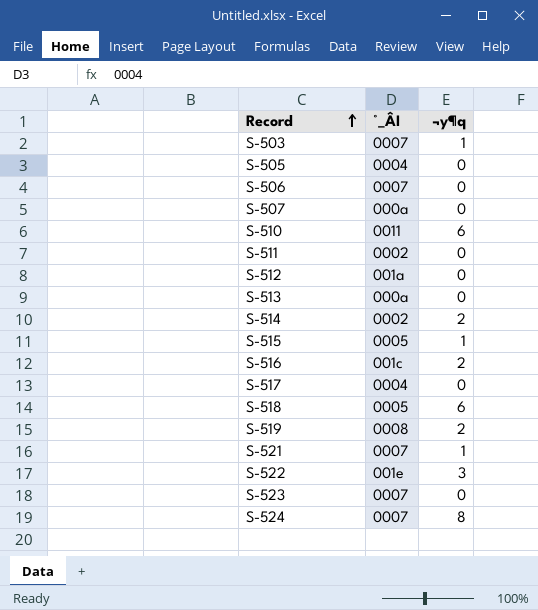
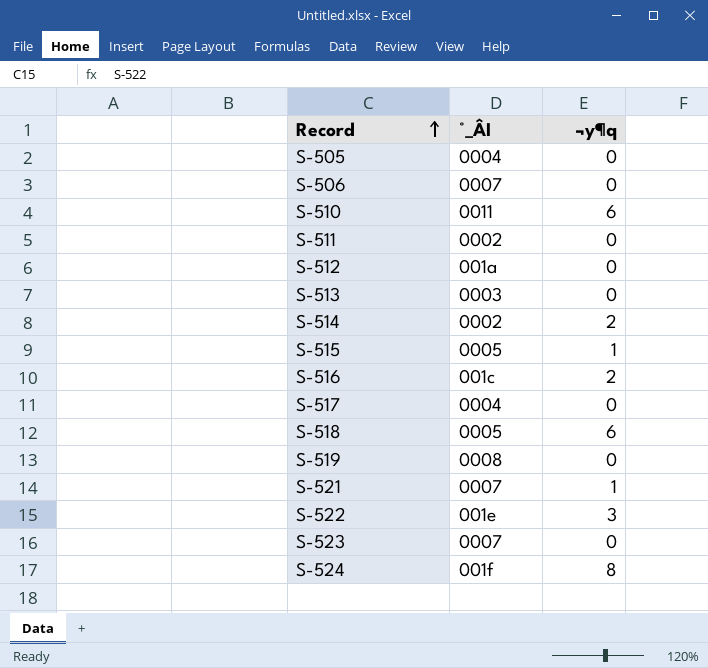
row S-503: 0007 | 1 -> none
row S-507: 000a | 0 -> none
S-513 | °_ÂI: 000a -> 0003
S-519 | ¬y¶q: 2 -> 0
S-524 | °_ÂI: 0007 -> 001f

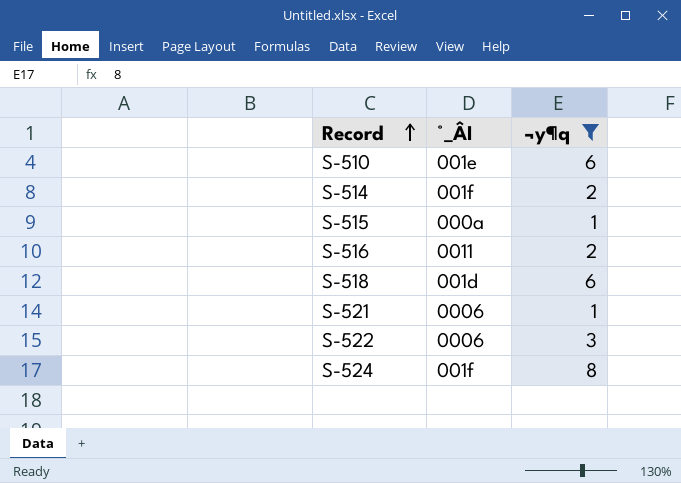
filter: none -> ¬y¶q != 0
S-510 | °_ÂI: 0011 -> 001e
S-514 | °_ÂI: 0002 -> 001f
S-515 | °_ÂI: 0005 -> 000a
S-516 | °_ÂI: 001c -> 0011
S-518 | °_ÂI: 0005 -> 001d
S-521 | °_ÂI: 0007 -> 0006
S-522 | °_ÂI: 001e -> 0006

